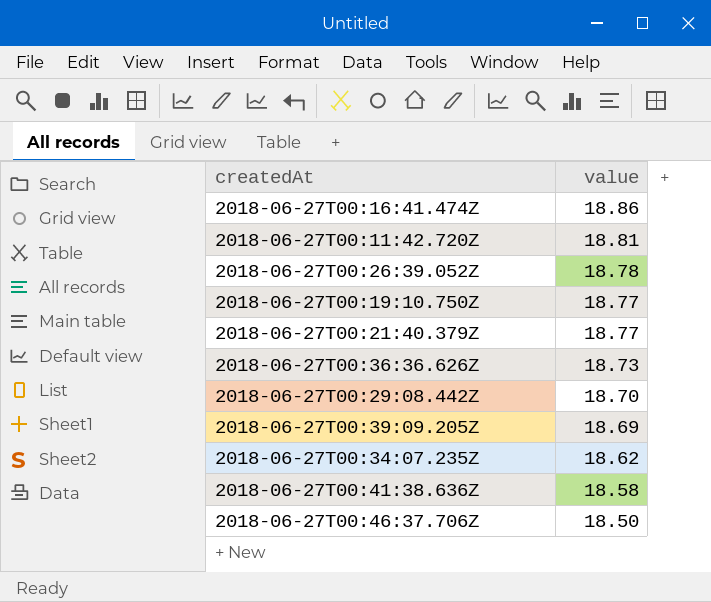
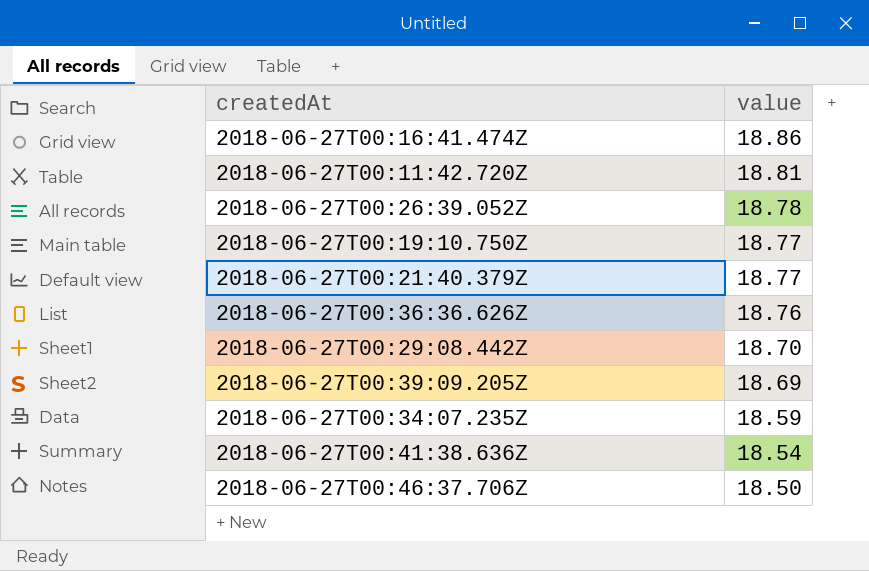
2018-06-27T00:36:36.626Z | value: 18.73 -> 18.76
2018-06-27T00:34:07.235Z | value: 18.62 -> 18.59
2018-06-27T00:41:38.636Z | value: 18.58 -> 18.54

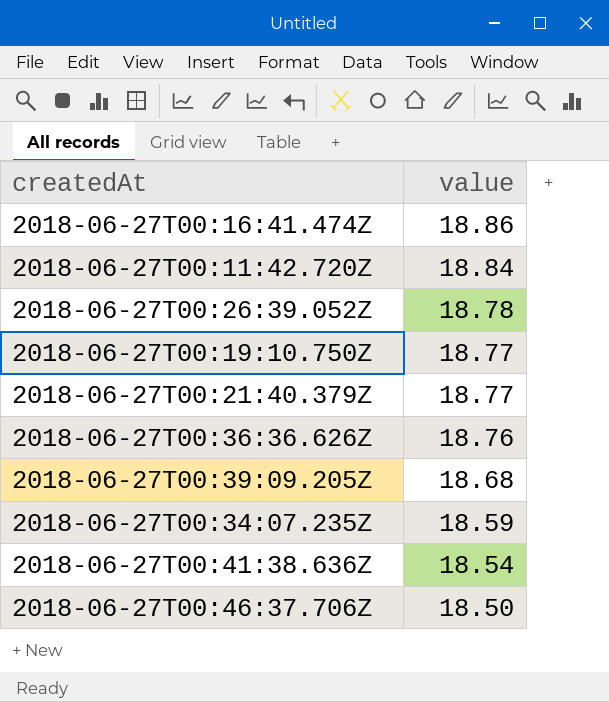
row 2018-06-27T00:29:08.442Z: 18.70 -> none
2018-06-27T00:11:42.720Z | value: 18.81 -> 18.84
2018-06-27T00:39:09.205Z | value: 18.69 -> 18.68

